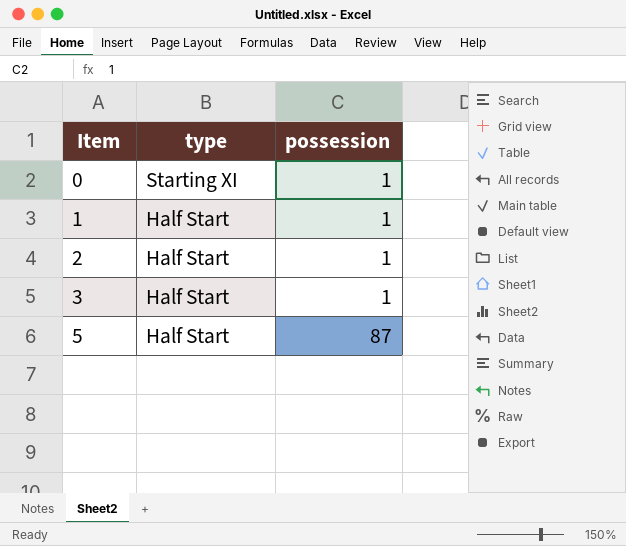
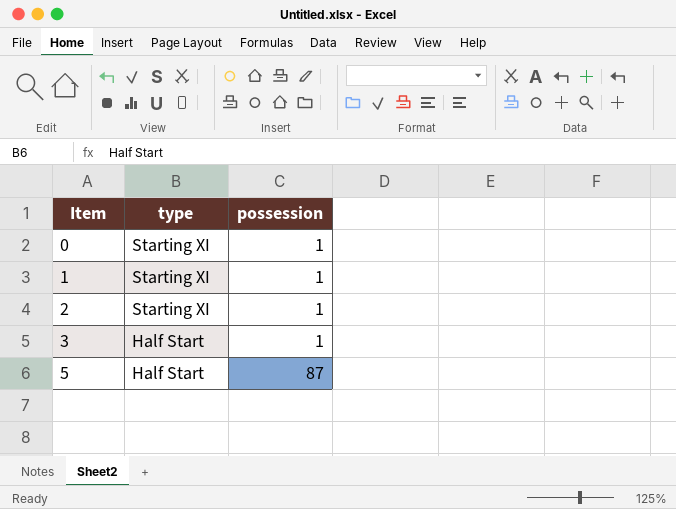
1 | type: Half Start -> Starting XI
2 | type: Half Start -> Starting XI

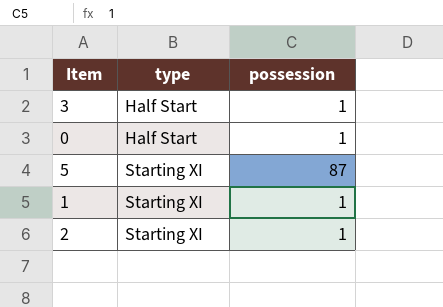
row order: Item ascending -> type ascending
0 | type: Starting XI -> Half Start
5 | type: Half Start -> Starting XI

